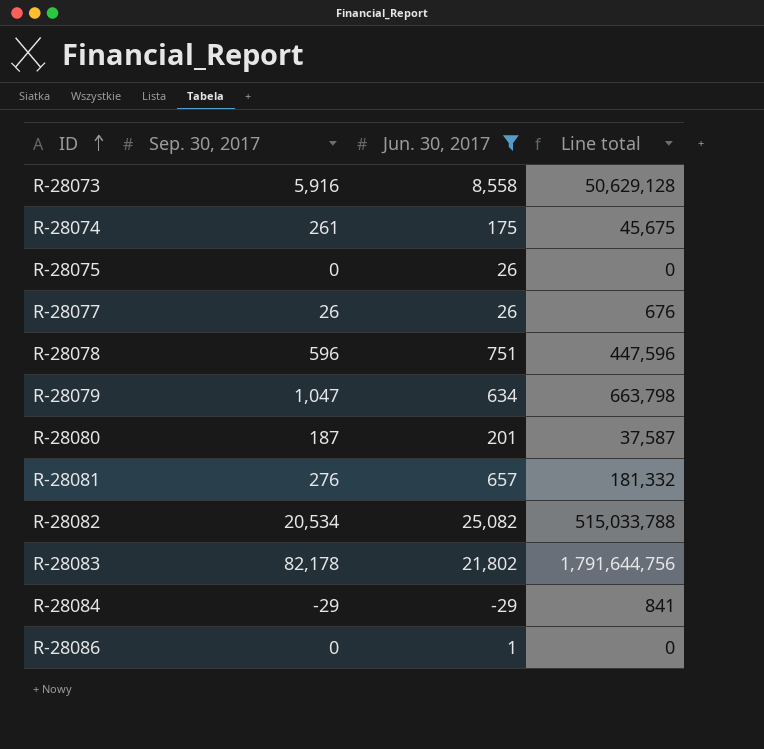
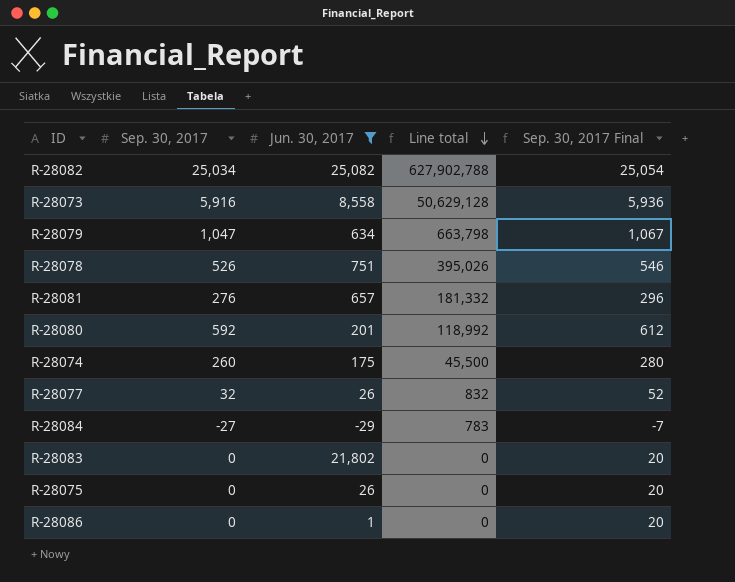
row order: ID ascending -> Line total descending
column Sep. 30, 2017 Final | formula: none -> [Sep. 30, 2017] + 20
R-28082 | Sep. 30, 2017: 20,534 -> 25,034
R-28082 | Line total: 515,033,788 -> 627,902,788
R-28078 | Sep. 30, 2017: 596 -> 526
R-28078 | Line total: 447,596 -> 395,026
R-28080 | Sep. 30, 2017: 187 -> 592
R-28080 | Line total: 37,587 -> 118,992
R-28074 | Sep. 30, 2017: 261 -> 260
R-28074 | Line total: 45,675 -> 45,500
R-28077 | Sep. 30, 2017: 26 -> 32
R-28077 | Line total: 676 -> 832
R-28084 | Sep. 30, 2017: -29 -> -27
R-28084 | Line total: 841 -> 783
R-28083 | Sep. 30, 2017: 82,178 -> 0
R-28083 | Line total: 1,791,644,756 -> 0

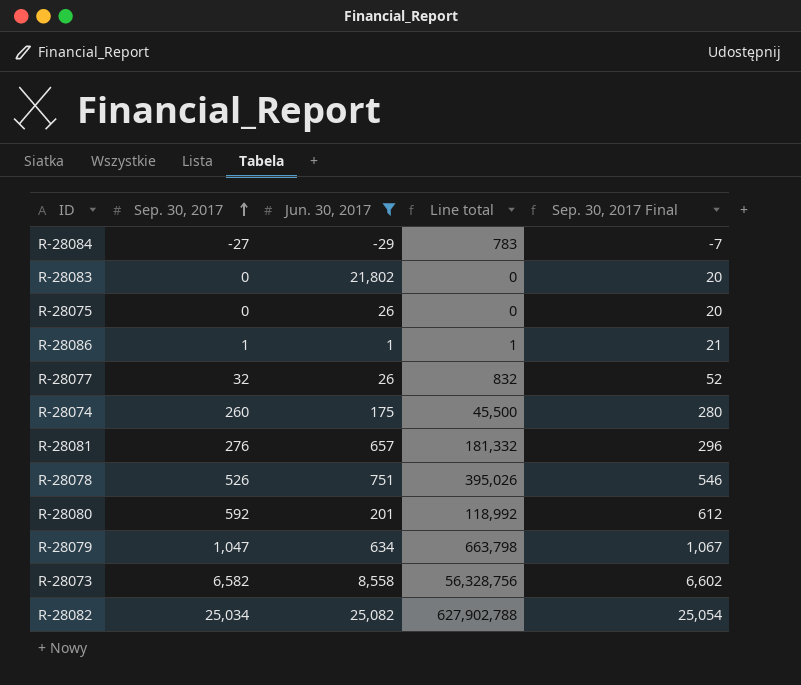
row order: Line total descending -> Sep. 30, 2017 ascending
R-28086 | Sep. 30, 2017: 0 -> 1
R-28086 | Line total: 0 -> 1
R-28086 | Sep. 30, 2017 Final: 20 -> 21
R-28073 | Sep. 30, 2017: 5,916 -> 6,582
R-28073 | Line total: 50,629,128 -> 56,328,756
R-28073 | Sep. 30, 2017 Final: 5,936 -> 6,602

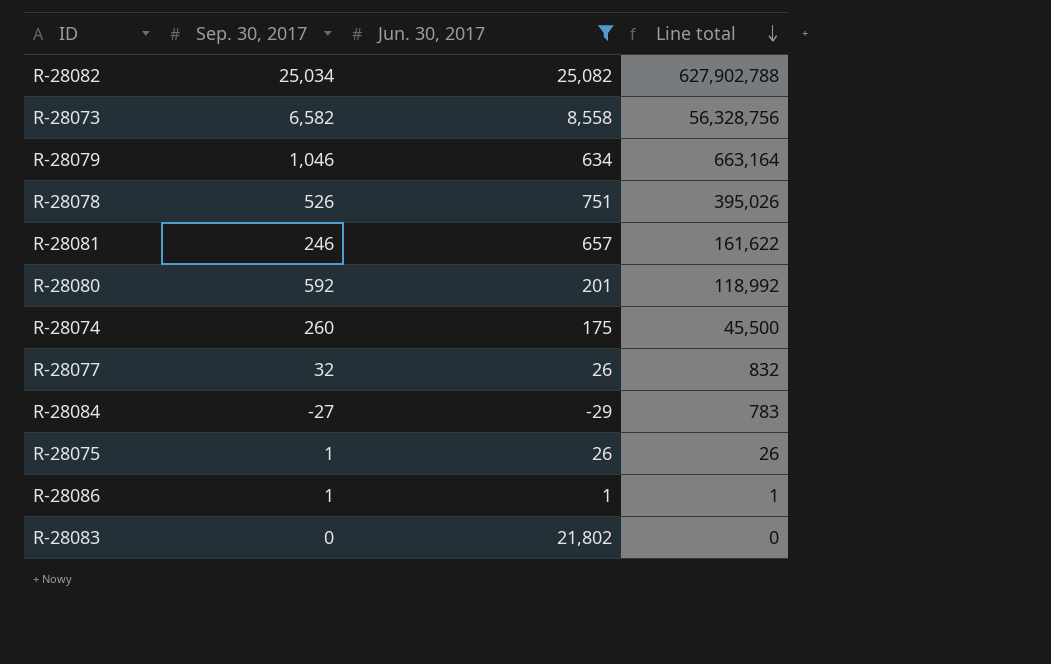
row order: Sep. 30, 2017 ascending -> Line total descending
column Sep. 30, 2017 Final | formula: [Sep. 30, 2017] + 20 -> none
R-28079 | Sep. 30, 2017: 1,047 -> 1,046
R-28079 | Line total: 663,798 -> 663,164
R-28081 | Sep. 30, 2017: 276 -> 246
R-28081 | Line total: 181,332 -> 161,622
R-28075 | Sep. 30, 2017: 0 -> 1
R-28075 | Line total: 0 -> 26

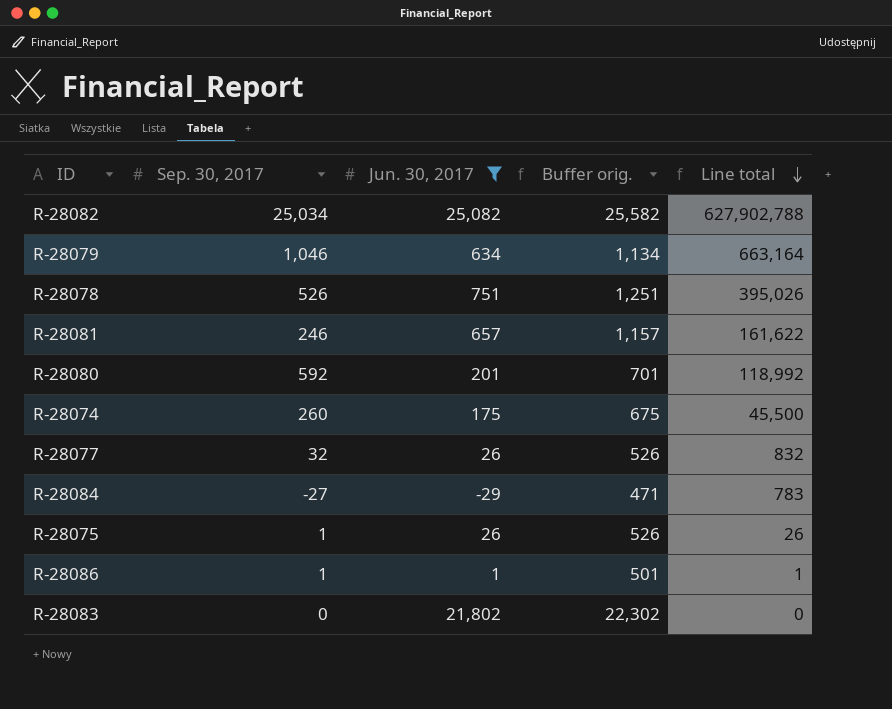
column Buffer orig. | formula: none -> [Jun. 30, 2017] + 500
row R-28073: 6,582 | 8,558 | 56,328,756 -> none

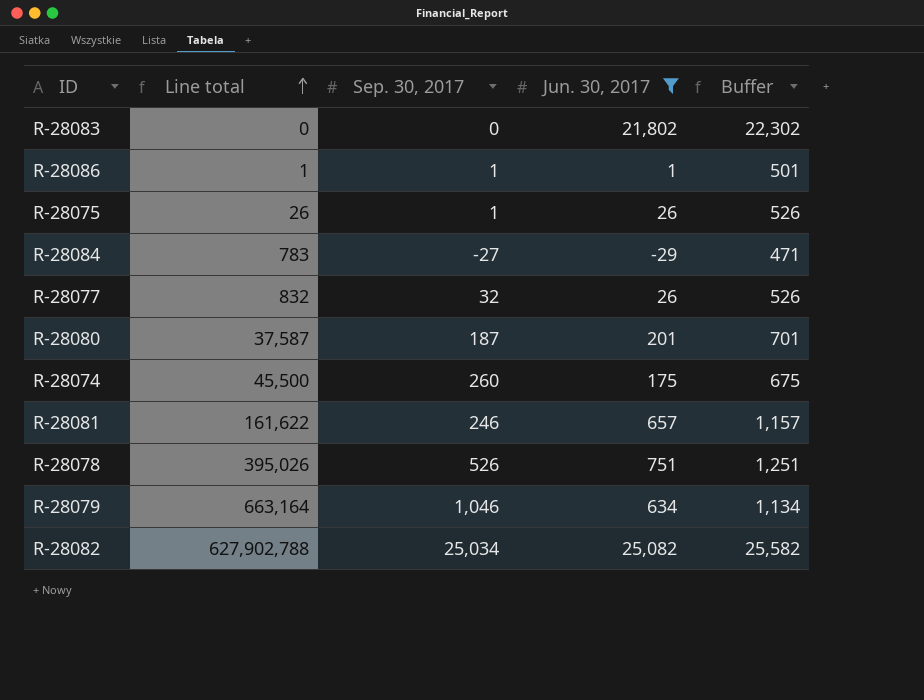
row order: Line total descending -> Line total ascending
column Line total | position: 5 -> 2
column name: Buffer orig. -> Buffer
R-28080 | Line total: 118,992 -> 37,587
R-28080 | Sep. 30, 2017: 592 -> 187

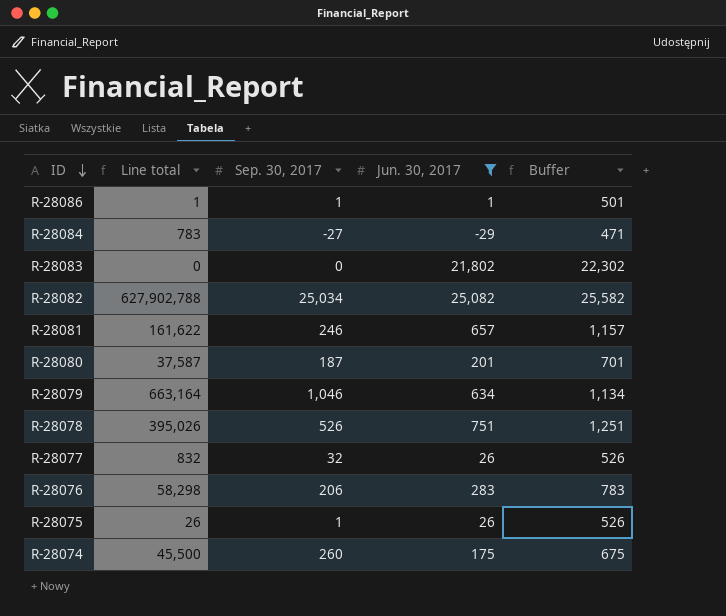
row order: Line total ascending -> ID descending
row R-28076: none -> 58,298 | 206 | 283 | 783

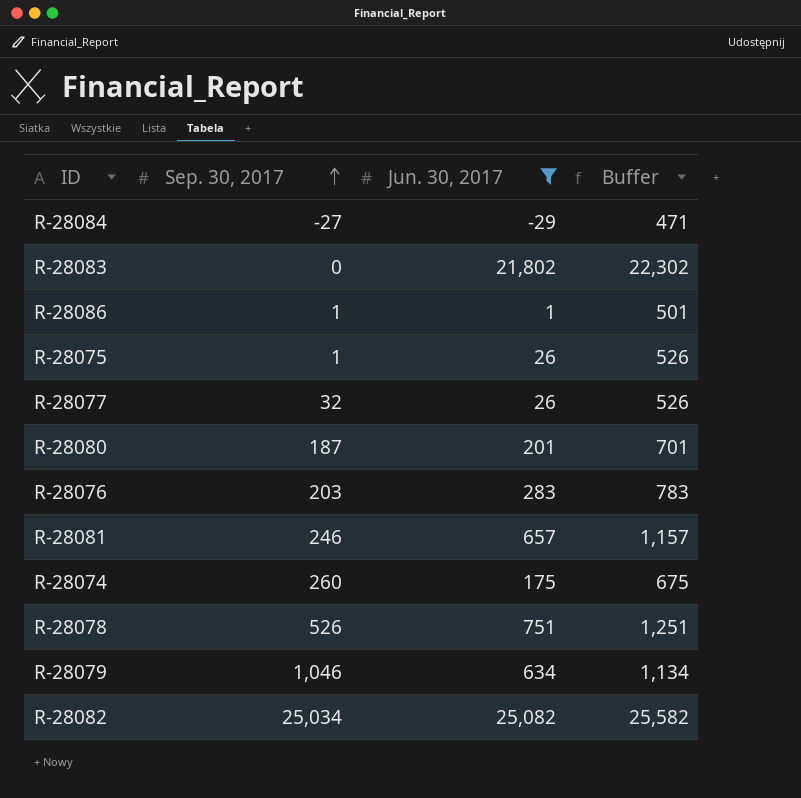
row order: ID descending -> Sep. 30, 2017 ascending
column Line total | formula: [Sep. 30, 2017] * [Jun. 30, 2017] -> none
R-28076 | Sep. 30, 2017: 206 -> 203

